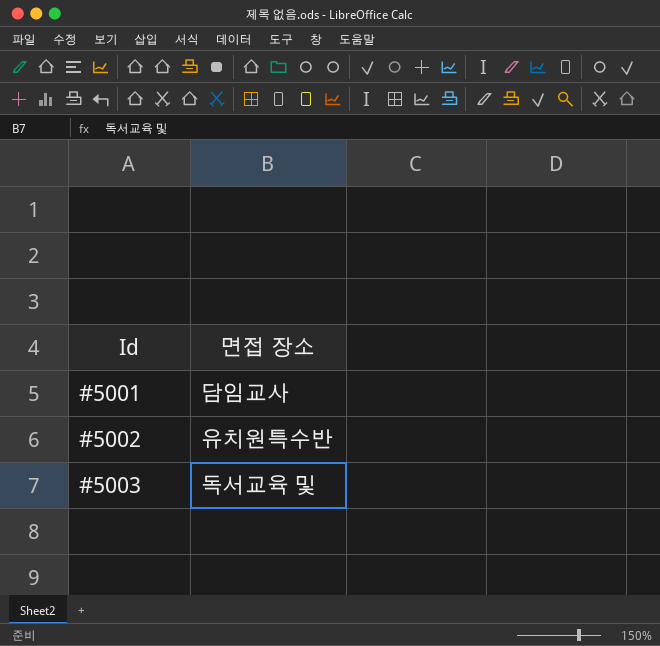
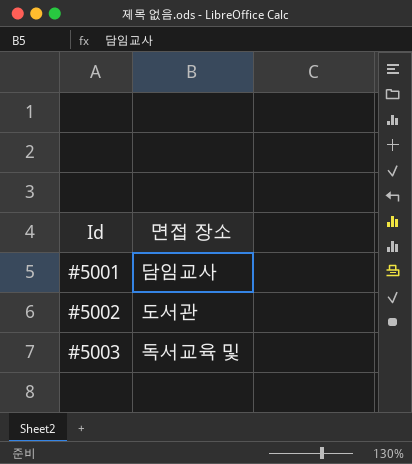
#5002 | 면접 장소: 유치원특수반 -> 도서관

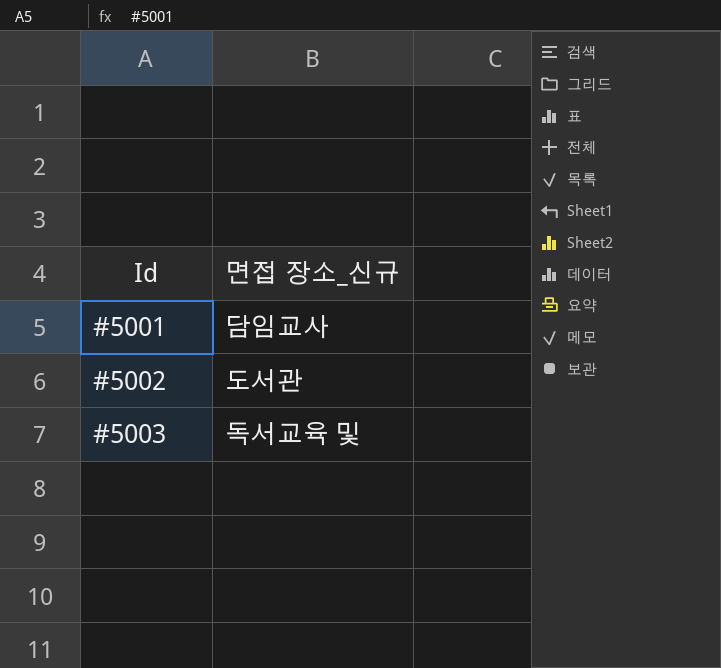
column name: 면접 장소 -> 면접 장소_신규

